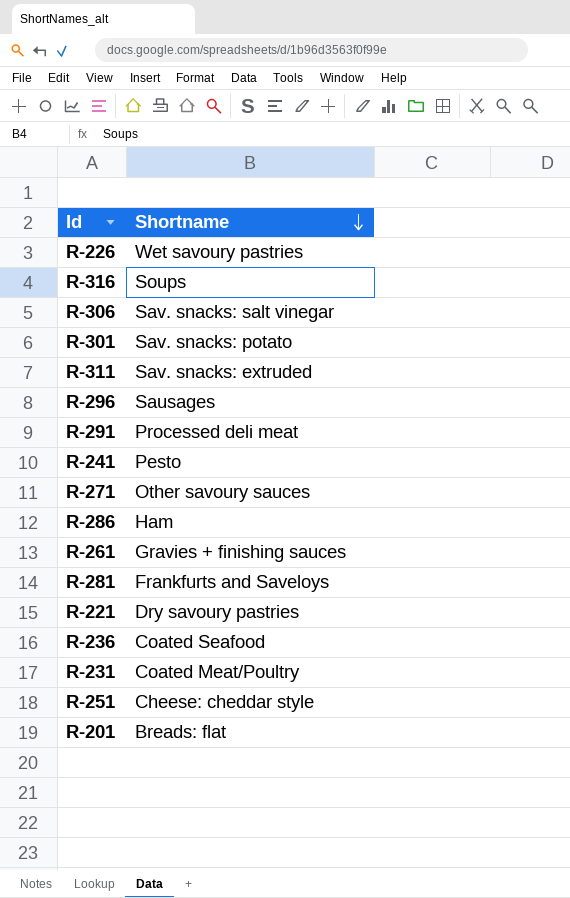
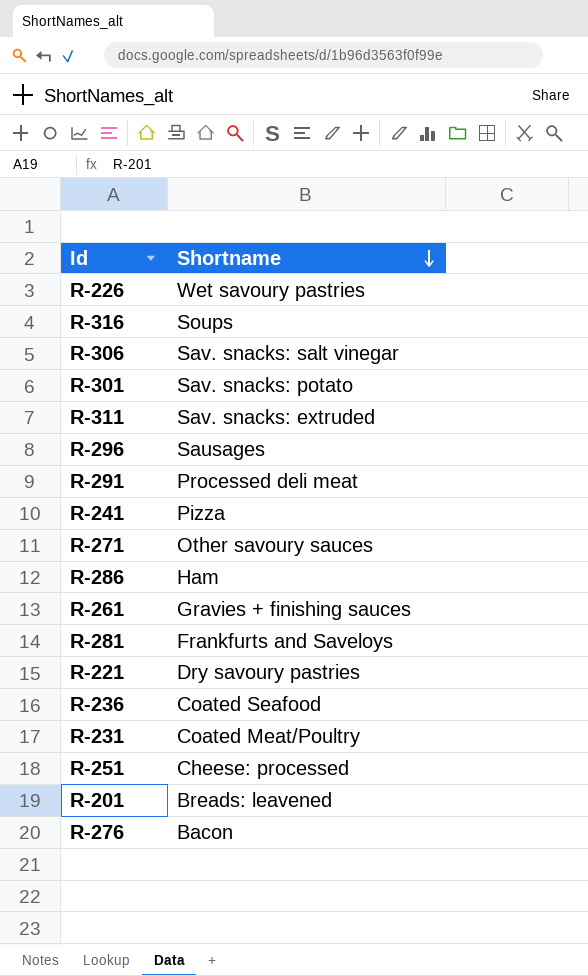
R-241 | Shortname: Pesto -> Pizza
R-251 | Shortname: Cheese: cheddar style -> Cheese: processed
R-201 | Shortname: Breads: flat -> Breads: leavened
row R-276: none -> Bacon

